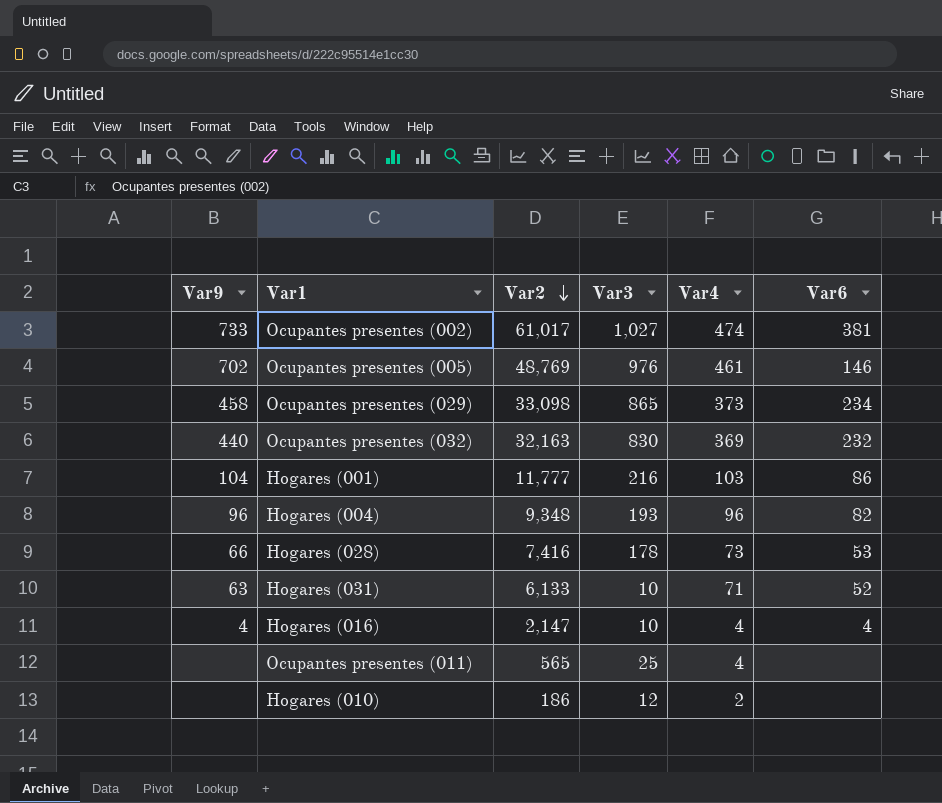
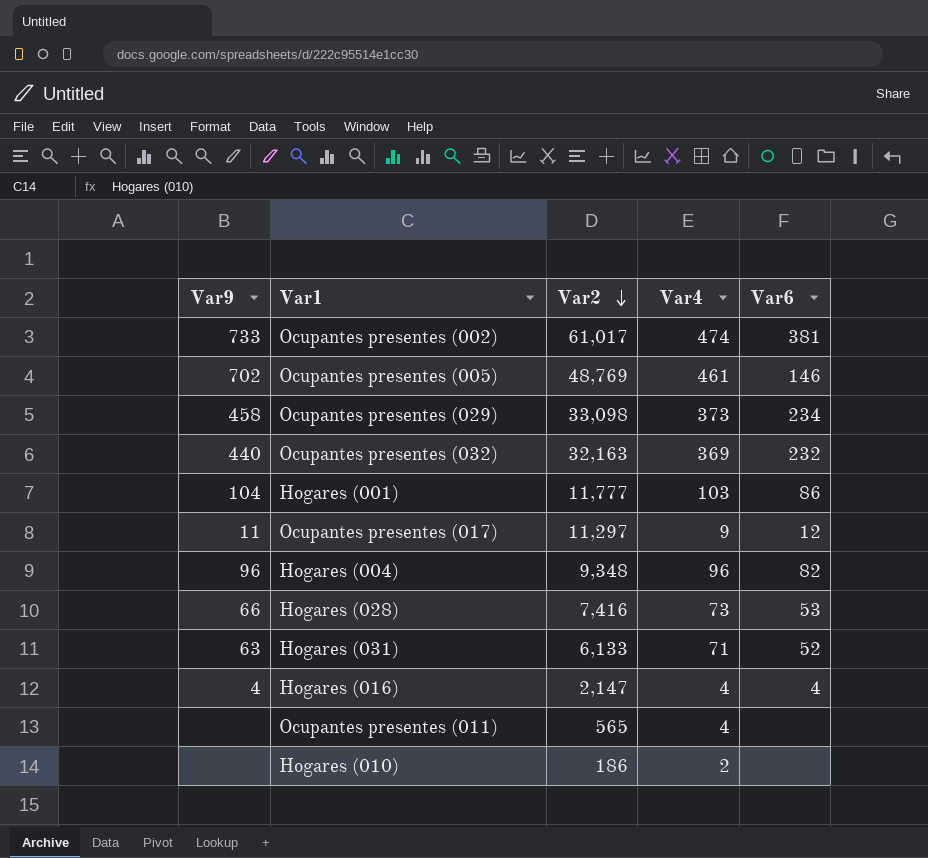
column Var3 | position: 4 -> none
row Ocupantes presentes (017): none -> 11 | 11,297 | 9 | 12

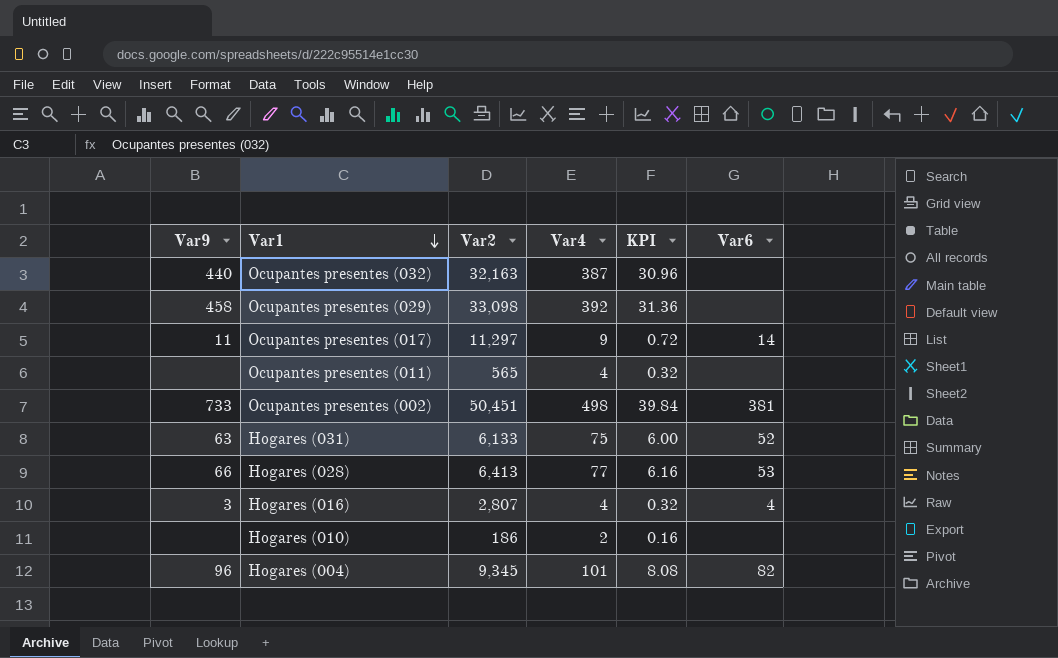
row order: Var2 descending -> Var1 descending
column KPI | formula: none -> [Var4] * 0.08
row Ocupantes presentes (005): 702 | 48,769 | 461 | 146 -> none
row Hogares (001): 104 | 11,777 | 103 | 86 -> none
Ocupantes presentes (032) | Var4: 369 -> 387
Ocupantes presentes (032) | Var6: 232 -> none
Ocupantes presentes (029) | Var4: 373 -> 392
Ocupantes presentes (029) | Var6: 234 -> none
Ocupantes presentes (017) | Var6: 12 -> 14
Ocupantes presentes (002) | Var2: 61,017 -> 50,451
Ocupantes presentes (002) | Var4: 474 -> 498
Hogares (031) | Var4: 71 -> 75
Hogares (028) | Var2: 7,416 -> 6,413
Hogares (028) | Var4: 73 -> 77
Hogares (016) | Var9: 4 -> 3
Hogares (016) | Var2: 2,147 -> 2,807
Hogares (004) | Var2: 9,348 -> 9,345
Hogares (004) | Var4: 96 -> 101

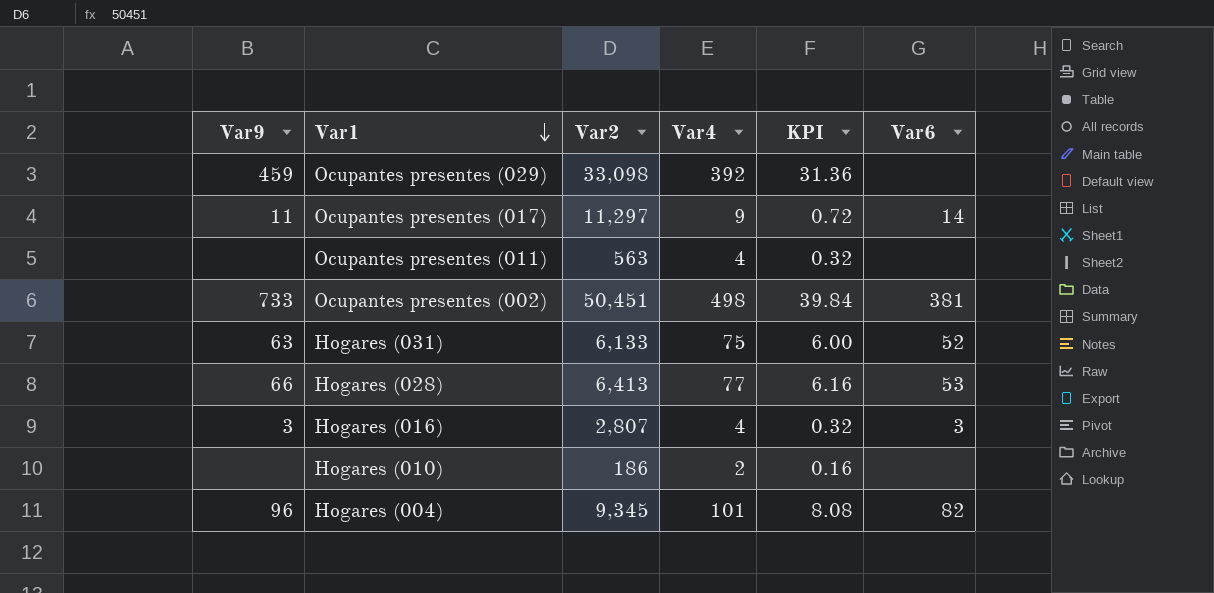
row Ocupantes presentes (032): 440 | 32,163 | 387 | 30.96 | none -> none
Ocupantes presentes (029) | Var9: 458 -> 459
Ocupantes presentes (011) | Var2: 565 -> 563
Hogares (016) | Var6: 4 -> 3

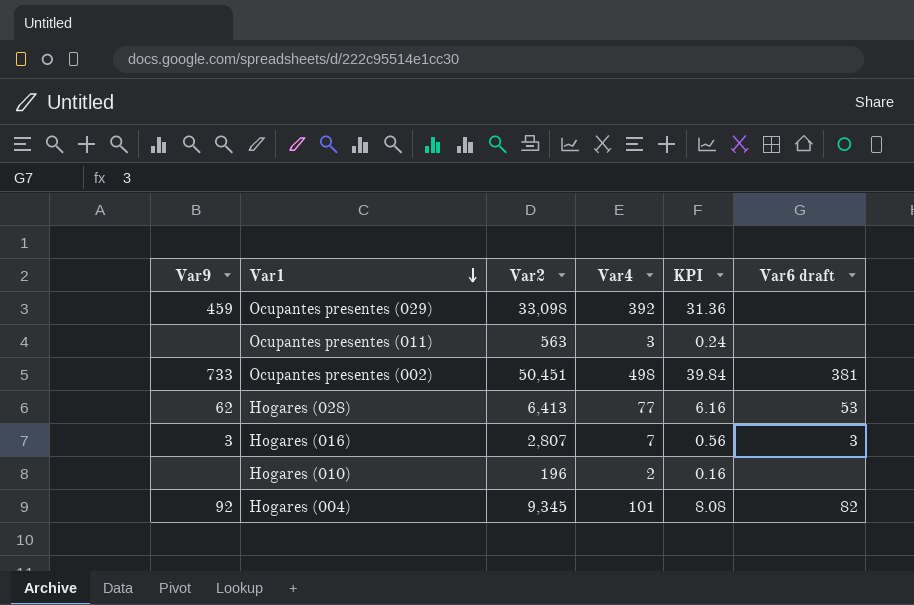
column name: Var6 -> Var6 draft
row Ocupantes presentes (017): 11 | 11,297 | 9 | 0.72 | 14 -> none
row Hogares (031): 63 | 6,133 | 75 | 6.00 | 52 -> none
Ocupantes presentes (011) | Var4: 4 -> 3
Ocupantes presentes (011) | KPI: 0.32 -> 0.24
Hogares (028) | Var9: 66 -> 62
Hogares (016) | Var4: 4 -> 7
Hogares (016) | KPI: 0.32 -> 0.56
Hogares (010) | Var2: 186 -> 196
Hogares (004) | Var9: 96 -> 92

